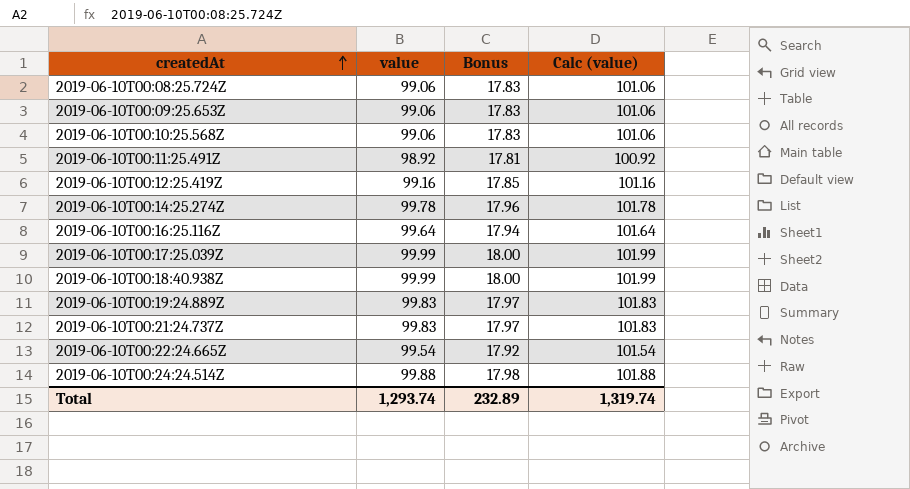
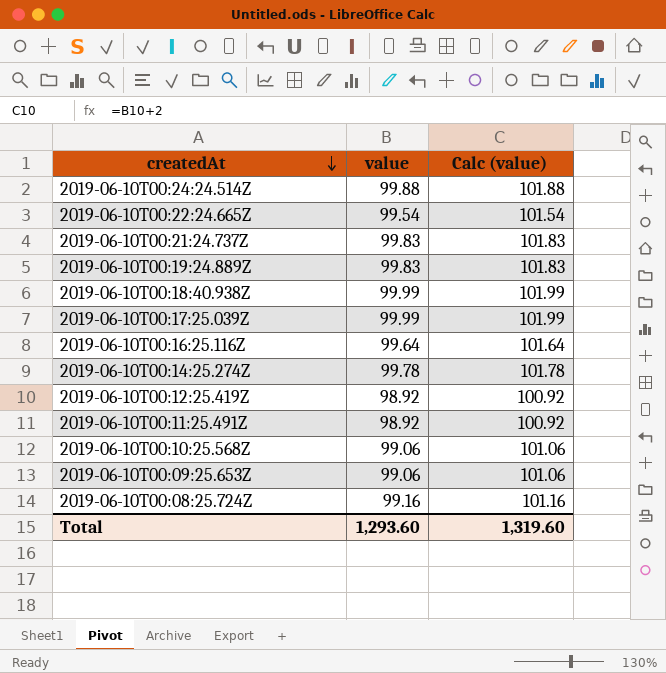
row order: createdAt ascending -> createdAt descending
column Bonus | formula: [value] * 0.18 -> none
2019-06-10T00:12:25.419Z | value: 99.16 -> 98.92
2019-06-10T00:12:25.419Z | Calc (value): 101.16 -> 100.92
2019-06-10T00:08:25.724Z | value: 99.06 -> 99.16
2019-06-10T00:08:25.724Z | Calc (value): 101.06 -> 101.16
Total | value: 1,293.74 -> 1,293.60
Total | Calc (value): 1,319.74 -> 1,319.60

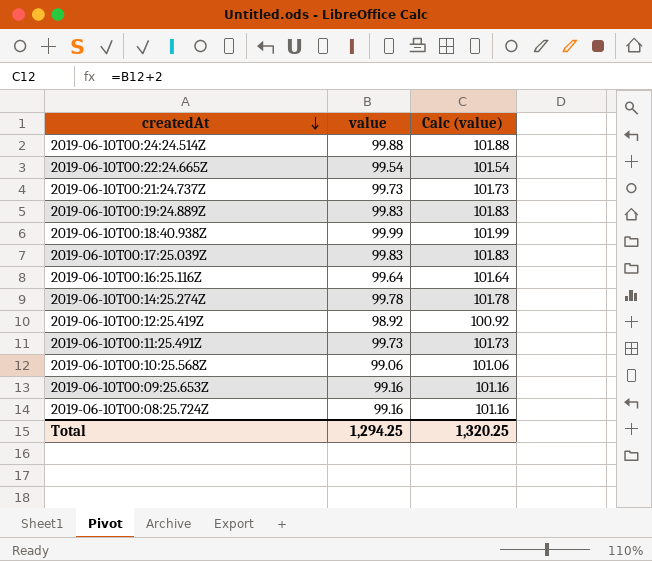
2019-06-10T00:21:24.737Z | value: 99.83 -> 99.73
2019-06-10T00:21:24.737Z | Calc (value): 101.83 -> 101.73
2019-06-10T00:17:25.039Z | value: 99.99 -> 99.83
2019-06-10T00:17:25.039Z | Calc (value): 101.99 -> 101.83
2019-06-10T00:11:25.491Z | value: 98.92 -> 99.73
2019-06-10T00:11:25.491Z | Calc (value): 100.92 -> 101.73
2019-06-10T00:09:25.653Z | value: 99.06 -> 99.16
2019-06-10T00:09:25.653Z | Calc (value): 101.06 -> 101.16
Total | value: 1,293.60 -> 1,294.25
Total | Calc (value): 1,319.60 -> 1,320.25

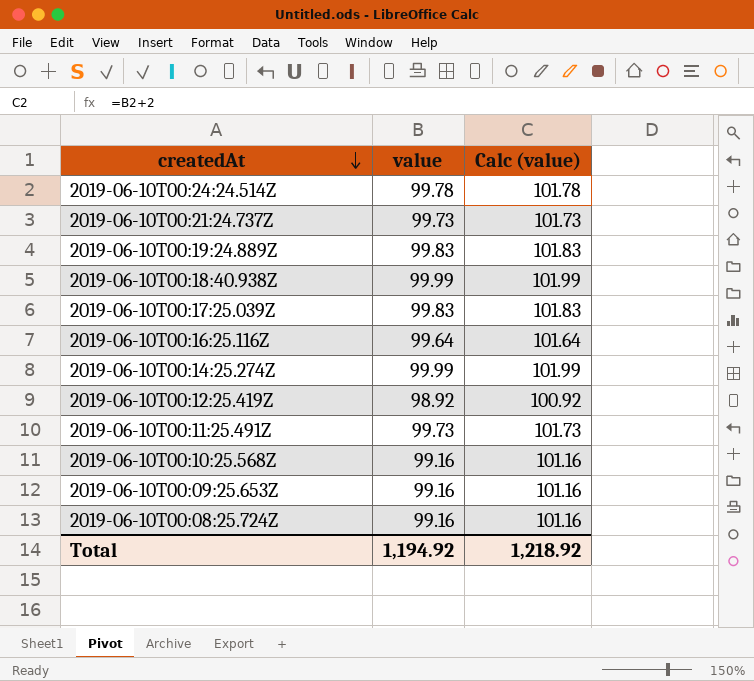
row 2019-06-10T00:22:24.665Z: 99.54 | 101.54 -> none
2019-06-10T00:24:24.514Z | value: 99.88 -> 99.78
2019-06-10T00:24:24.514Z | Calc (value): 101.88 -> 101.78
2019-06-10T00:14:25.274Z | value: 99.78 -> 99.99
2019-06-10T00:14:25.274Z | Calc (value): 101.78 -> 101.99
2019-06-10T00:10:25.568Z | value: 99.06 -> 99.16
2019-06-10T00:10:25.568Z | Calc (value): 101.06 -> 101.16
Total | value: 1,294.25 -> 1,194.92
Total | Calc (value): 1,320.25 -> 1,218.92

